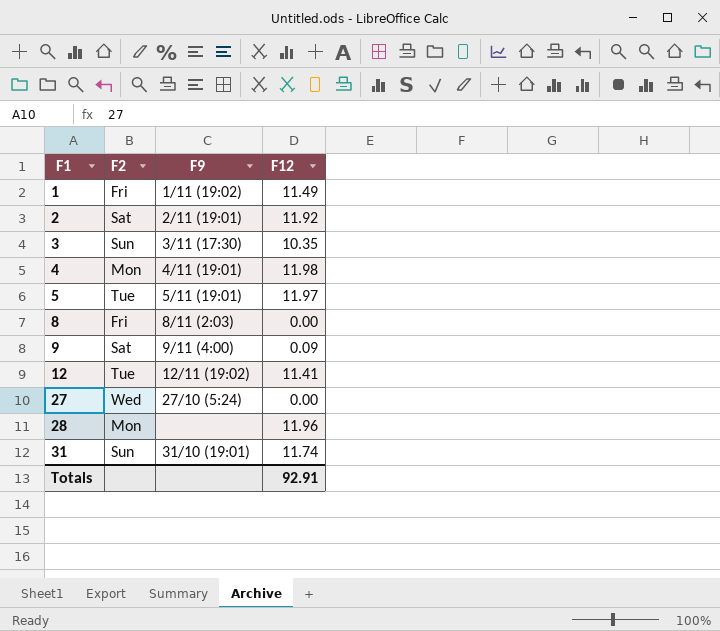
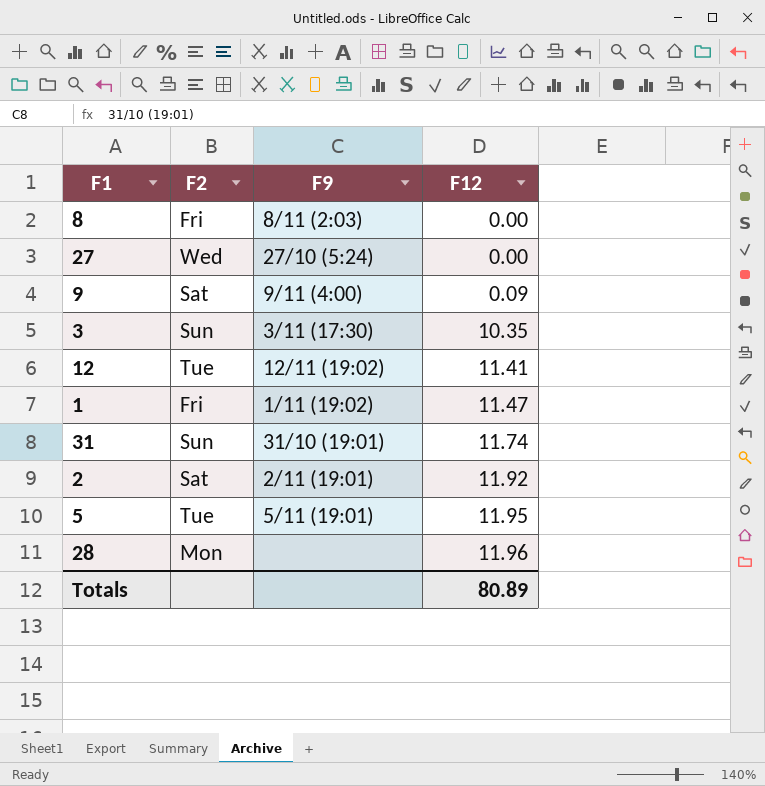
row order: F1 ascending -> F12 ascending
row 4: Mon | 4/11 (19:01) | 11.98 -> none
1 | F12: 11.49 -> 11.47
5 | F12: 11.97 -> 11.95
Totals | F12: 92.91 -> 80.89

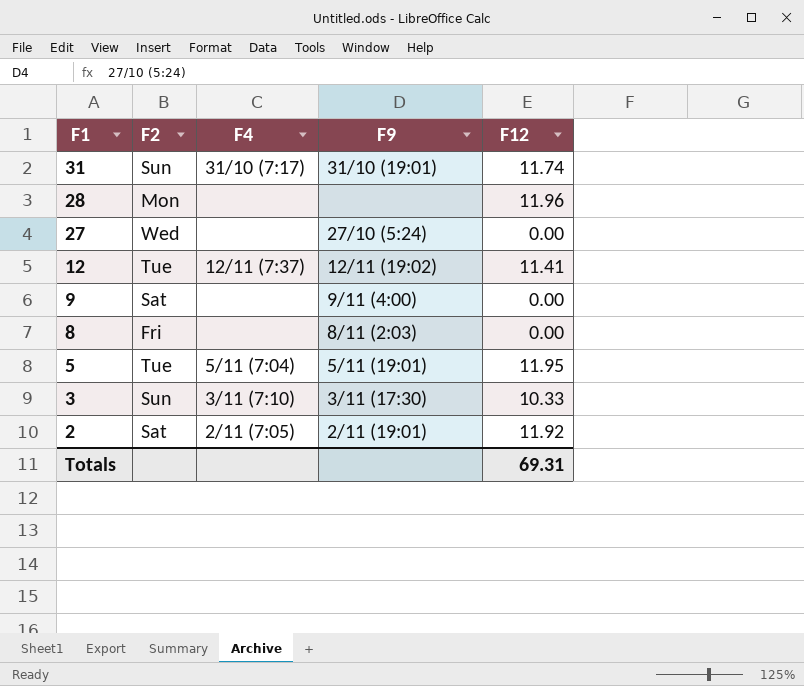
row order: F12 ascending -> F1 descending
column F4 | position: none -> 3
row 1: Fri | 1/11 (19:02) | 11.47 -> none
9 | F12: 0.09 -> 0.00
3 | F12: 10.35 -> 10.33
Totals | F12: 80.89 -> 69.31

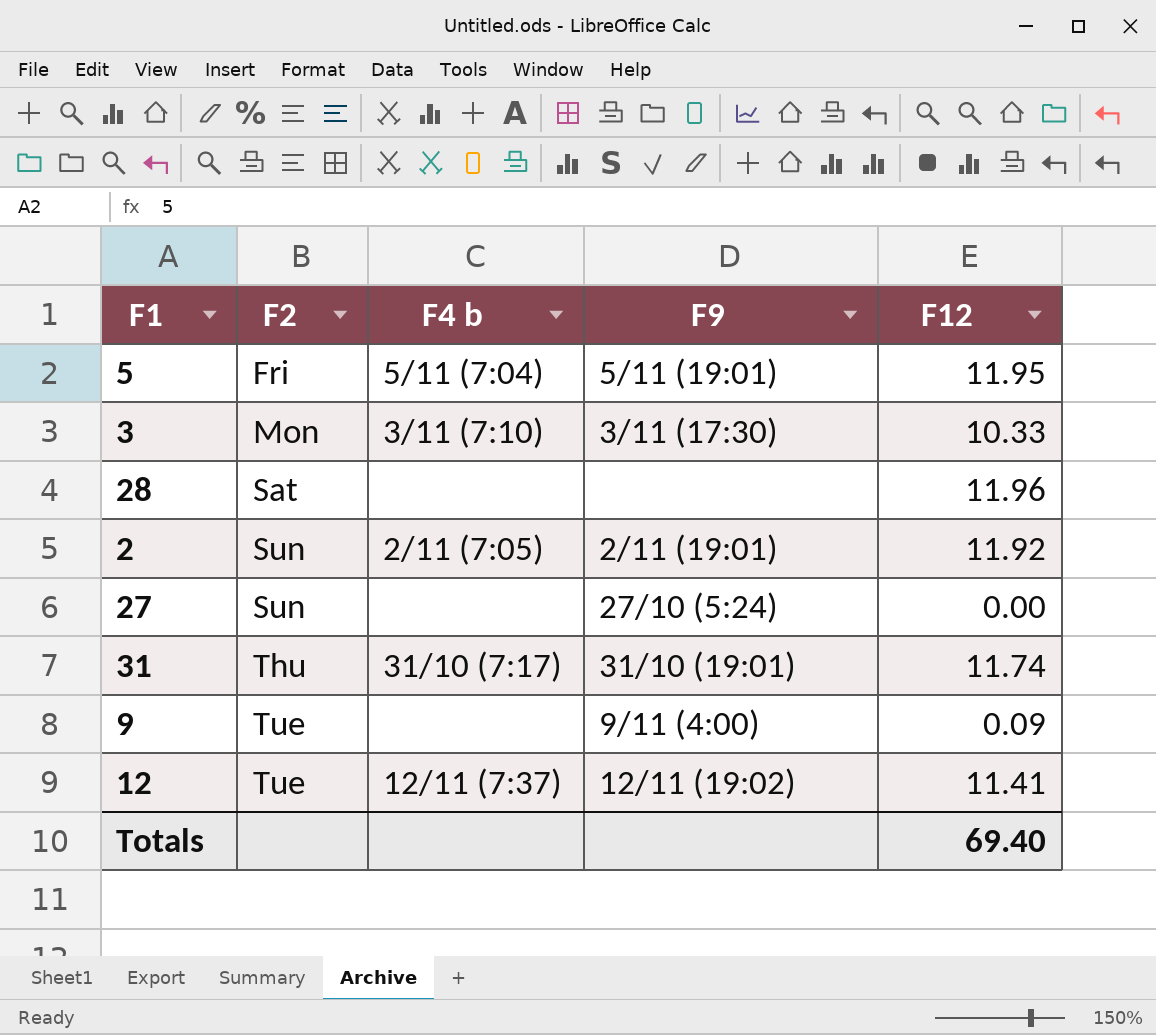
row order: F1 descending -> F2 ascending
column name: F4 -> F4 b
row 8: Fri | none | 8/11 (2:03) | 0.00 -> none
5 | F2: Tue -> Fri
3 | F2: Sun -> Mon
28 | F2: Mon -> Sat
2 | F2: Sat -> Sun
27 | F2: Wed -> Sun
31 | F2: Sun -> Thu
9 | F2: Sat -> Tue
9 | F12: 0.00 -> 0.09
Totals | F12: 69.31 -> 69.40

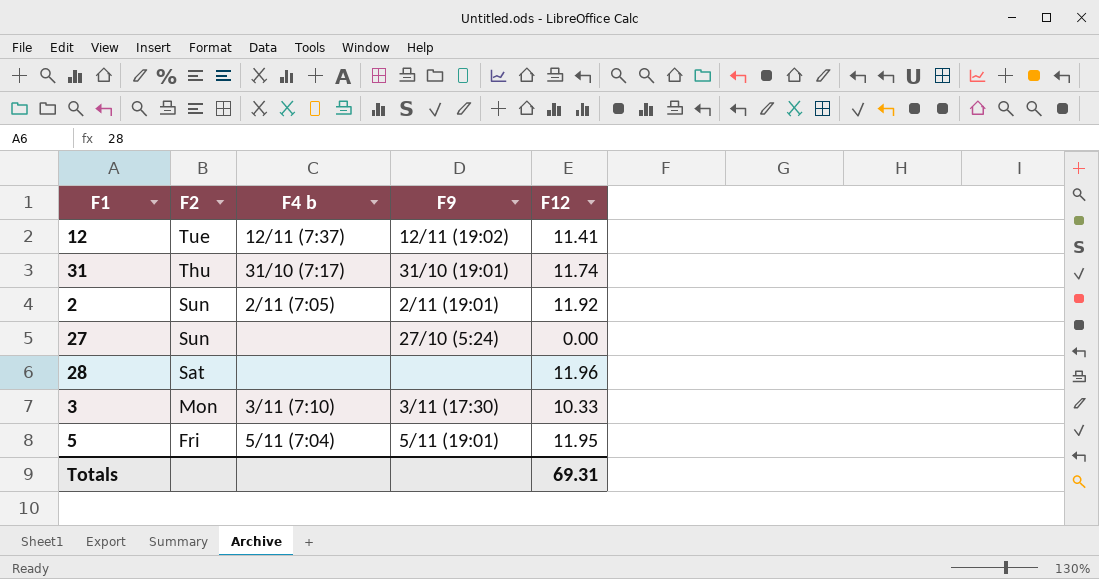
row order: F2 ascending -> F2 descending
row 9: Tue | none | 9/11 (4:00) | 0.09 -> none
Totals | F12: 69.40 -> 69.31

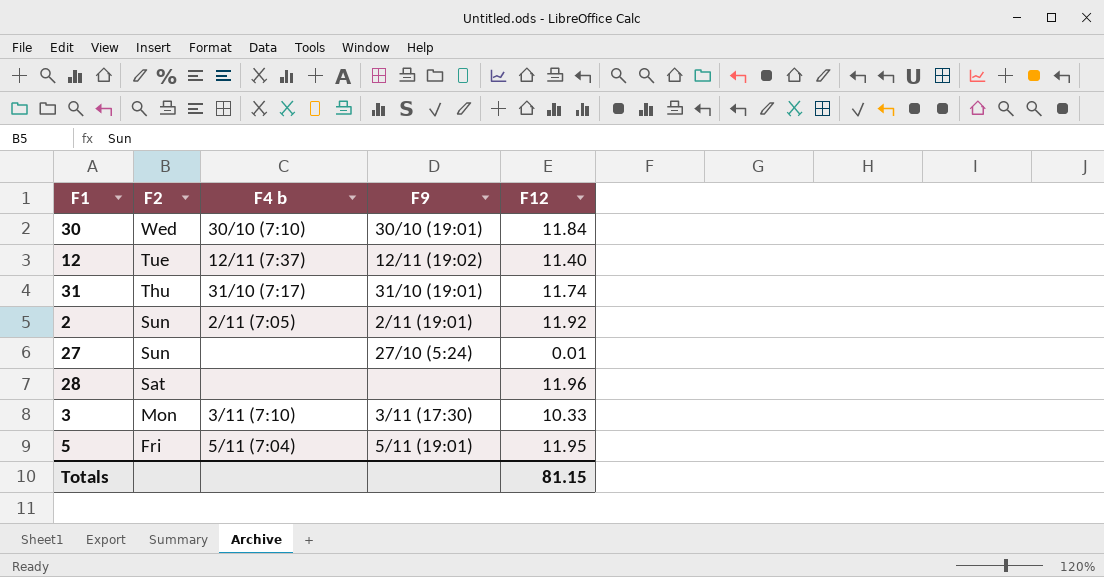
row 30: none -> Wed | 30/10 (7:10) | 30/10 (19:01) | 11.84
12 | F12: 11.41 -> 11.40
27 | F12: 0.00 -> 0.01
Totals | F12: 69.31 -> 81.15

